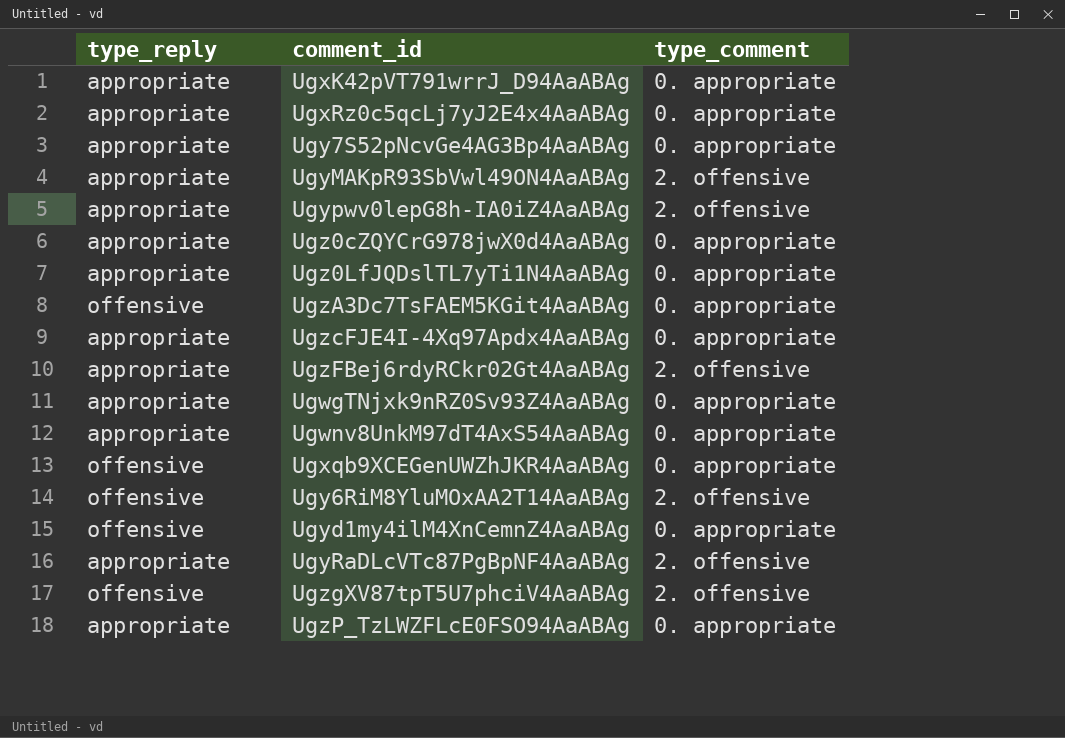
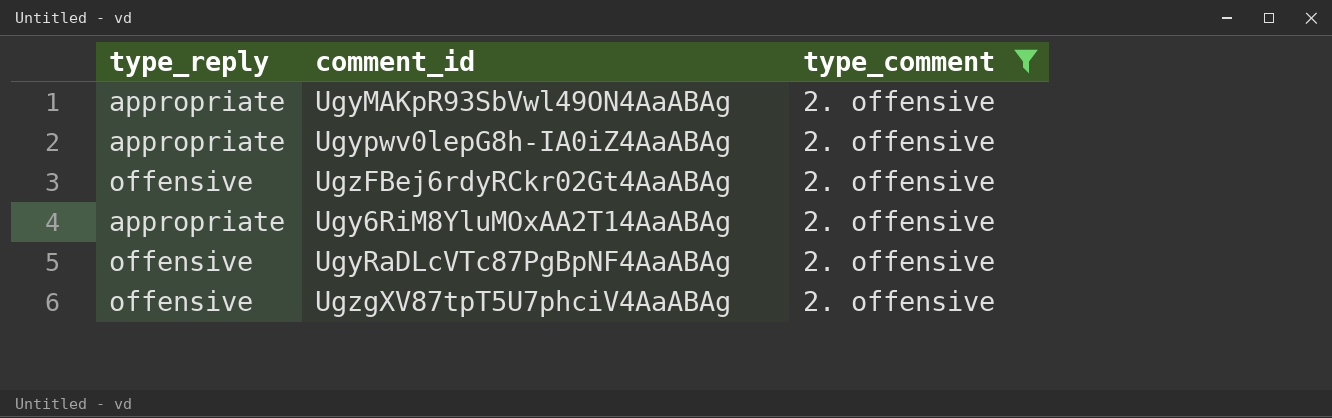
filter: none -> type_comment = 2. offensive
UgzFBej6rdyRCkr02Gt4AaABAg | type_reply: appropriate -> offensive
Ugy6RiM8YluMOxAA2T14AaABAg | type_reply: offensive -> appropriate
UgyRaDLcVTc87PgBpNF4AaABAg | type_reply: appropriate -> offensive

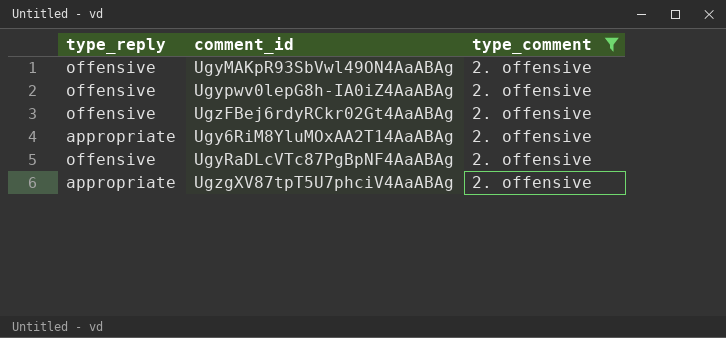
UgyMAKpR93SbVwl49ON4AaABAg | type_reply: appropriate -> offensive
Ugypwv0lepG8h-IA0iZ4AaABAg | type_reply: appropriate -> offensive
UgzgXV87tpT5U7phciV4AaABAg | type_reply: offensive -> appropriate

